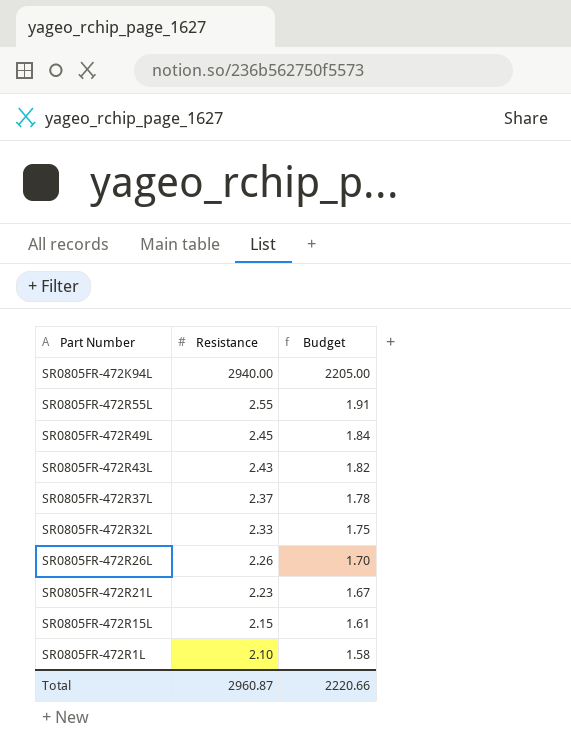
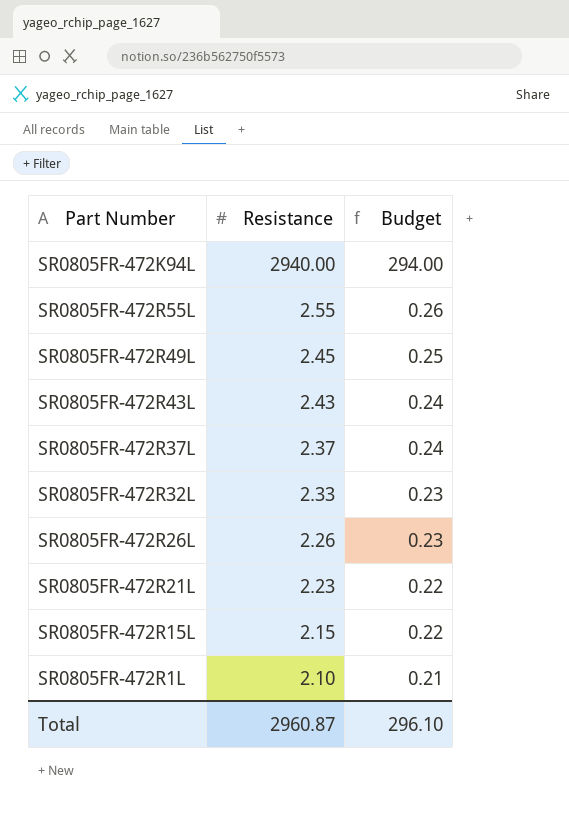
column Budget | formula: [Resistance] * 0.75 -> [Resistance] * 0.1
Total | Budget: 2220.66 -> 296.10

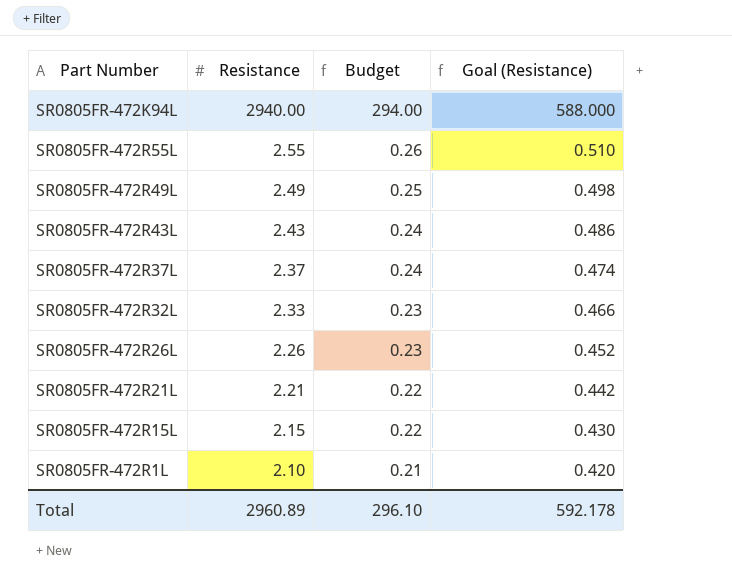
column Goal (Resistance) | formula: none -> [Resistance] * 0.2
SR0805FR-472R49L | Resistance: 2.45 -> 2.49
SR0805FR-472R21L | Resistance: 2.23 -> 2.21
Total | Resistance: 2960.87 -> 2960.89

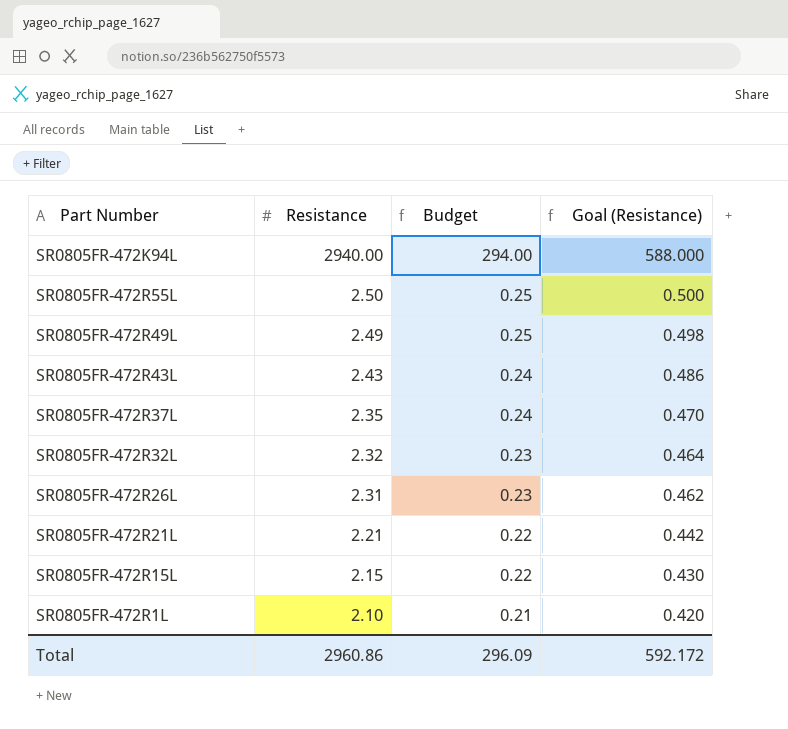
SR0805FR-472R55L | Resistance: 2.55 -> 2.50
SR0805FR-472R55L | Budget: 0.26 -> 0.25
SR0805FR-472R55L | Goal (Resistance): 0.510 -> 0.500
SR0805FR-472R37L | Resistance: 2.37 -> 2.35
SR0805FR-472R37L | Goal (Resistance): 0.474 -> 0.470
SR0805FR-472R32L | Resistance: 2.33 -> 2.32
SR0805FR-472R32L | Goal (Resistance): 0.466 -> 0.464
SR0805FR-472R26L | Resistance: 2.26 -> 2.31
SR0805FR-472R26L | Goal (Resistance): 0.452 -> 0.462
Total | Resistance: 2960.89 -> 2960.86
Total | Budget: 296.10 -> 296.09
Total | Goal (Resistance): 592.178 -> 592.172

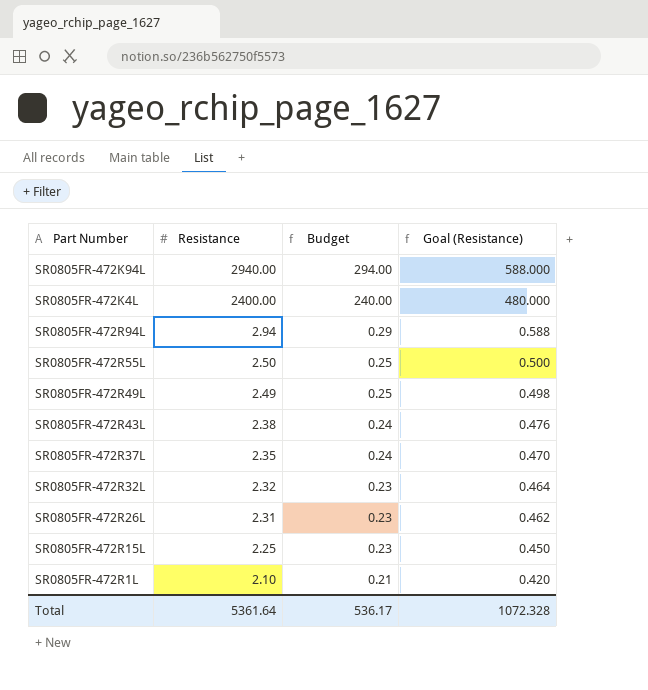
row SR0805FR-472R21L: 2.21 | 0.22 | 0.442 -> none
row SR0805FR-472K4L: none -> 2400.00 | 240.00 | 480.000
row SR0805FR-472R94L: none -> 2.94 | 0.29 | 0.588
SR0805FR-472R43L | Resistance: 2.43 -> 2.38
SR0805FR-472R43L | Goal (Resistance): 0.486 -> 0.476
SR0805FR-472R15L | Resistance: 2.15 -> 2.25
SR0805FR-472R15L | Budget: 0.22 -> 0.23
SR0805FR-472R15L | Goal (Resistance): 0.430 -> 0.450
Total | Resistance: 2960.86 -> 5361.64
Total | Budget: 296.09 -> 536.17
Total | Goal (Resistance): 592.172 -> 1072.328

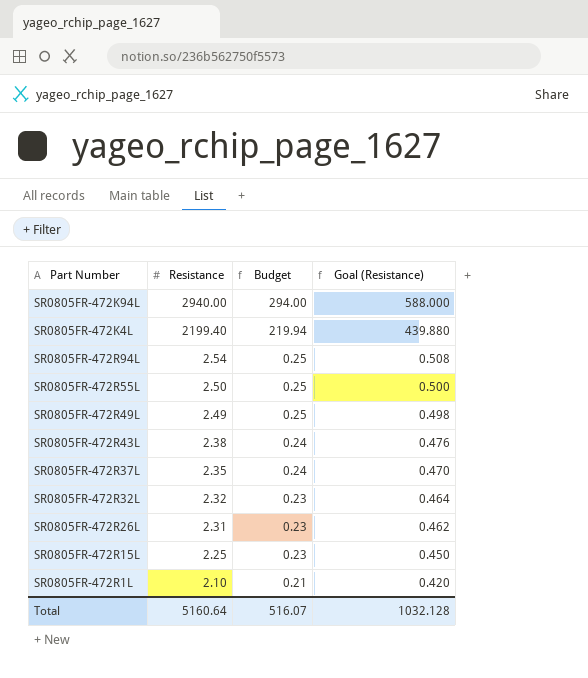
SR0805FR-472K4L | Resistance: 2400.00 -> 2199.40
SR0805FR-472K4L | Budget: 240.00 -> 219.94
SR0805FR-472K4L | Goal (Resistance): 480.000 -> 439.880
SR0805FR-472R94L | Resistance: 2.94 -> 2.54
SR0805FR-472R94L | Budget: 0.29 -> 0.25
SR0805FR-472R94L | Goal (Resistance): 0.588 -> 0.508
Total | Resistance: 5361.64 -> 5160.64
Total | Budget: 536.17 -> 516.07
Total | Goal (Resistance): 1072.328 -> 1032.128

